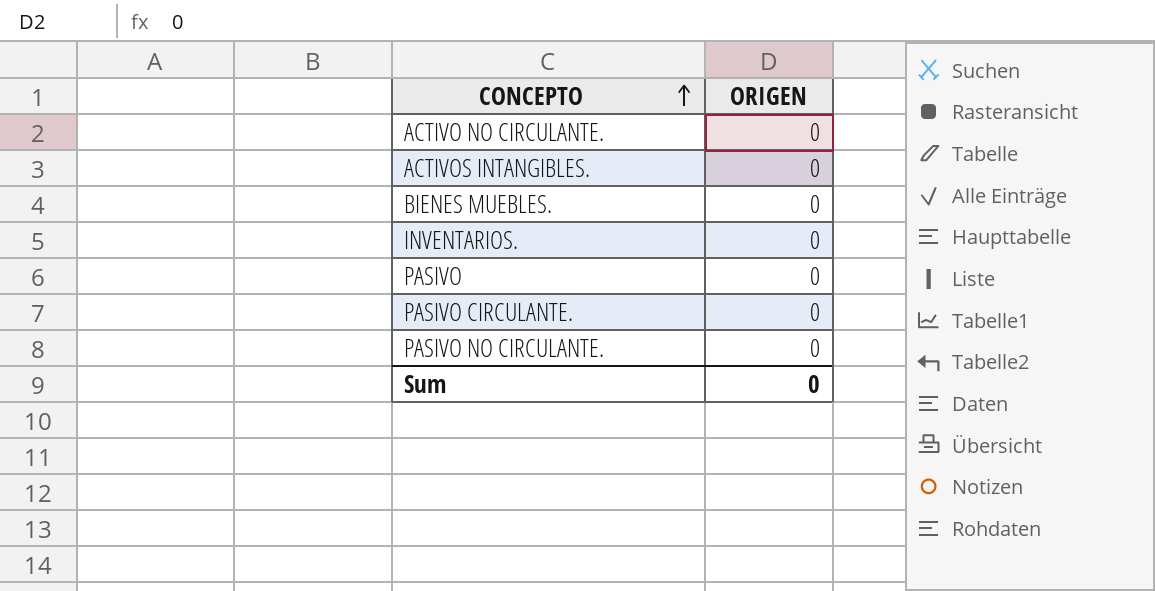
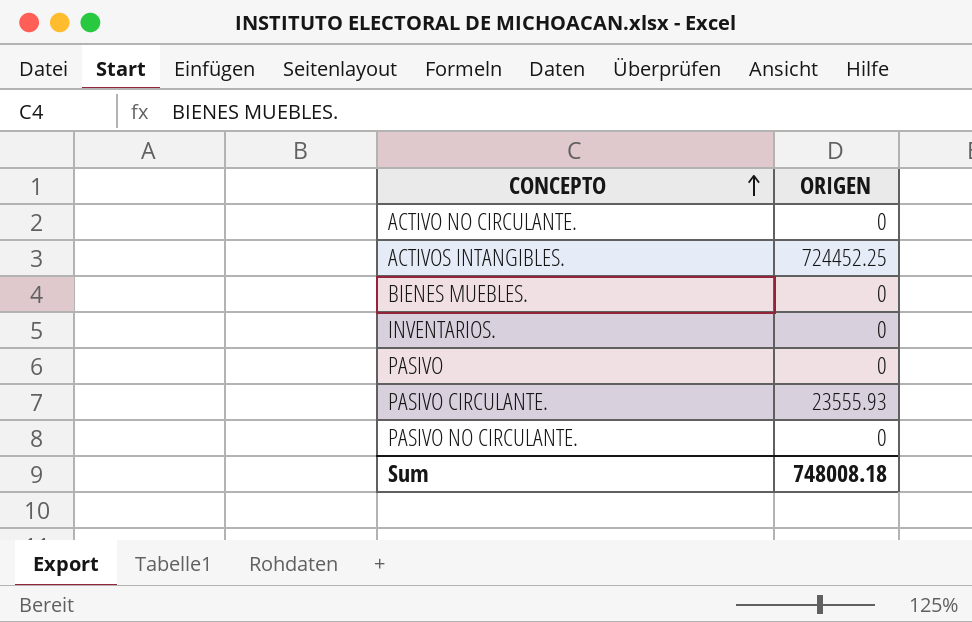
ACTIVOS INTANGIBLES. | ORIGEN: 0 -> 724452.25
PASIVO CIRCULANTE. | ORIGEN: 0 -> 23555.93
Sum | ORIGEN: 0 -> 748008.18

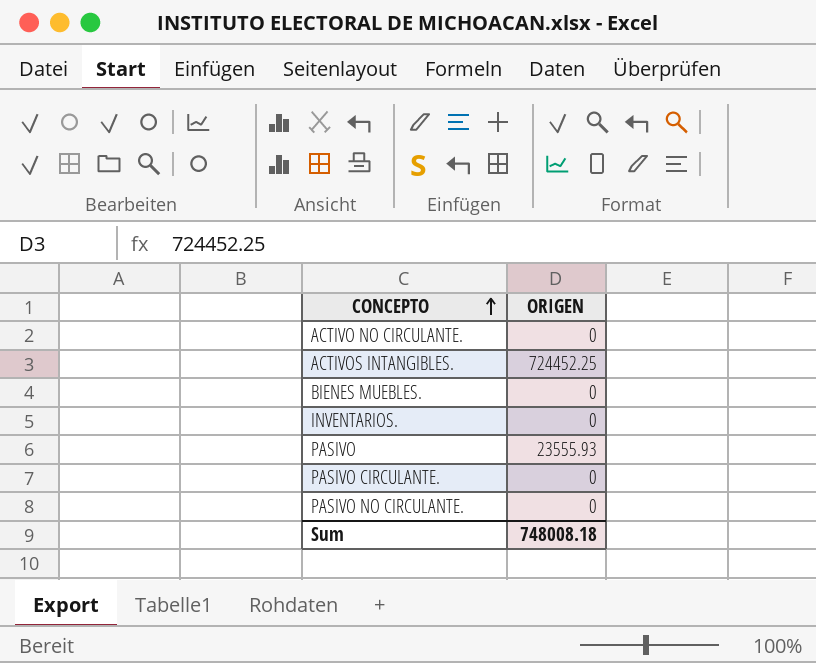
PASIVO | ORIGEN: 0 -> 23555.93
PASIVO CIRCULANTE. | ORIGEN: 23555.93 -> 0

